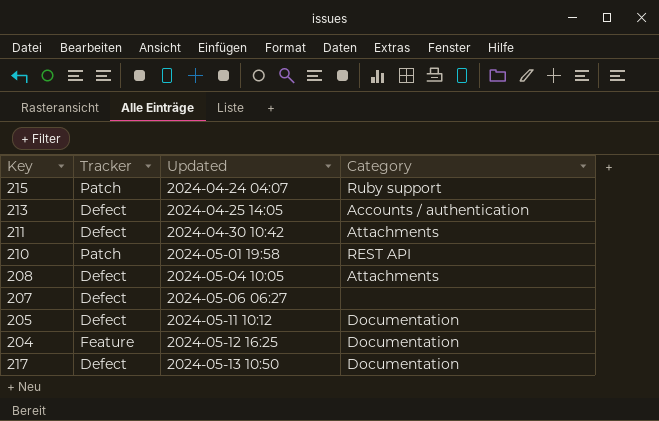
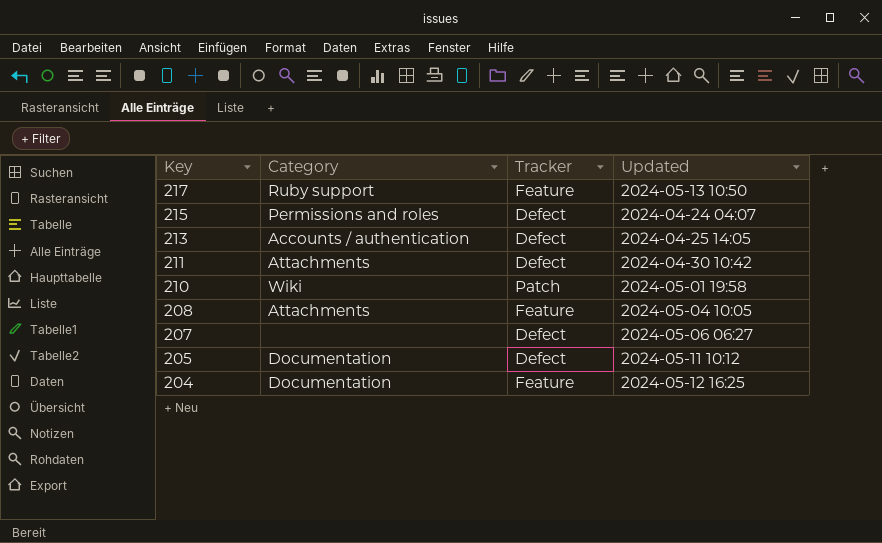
row order: Updated ascending -> Key descending
column Category | position: 4 -> 2
217 | Category: Documentation -> Ruby support
217 | Tracker: Defect -> Feature
215 | Category: Ruby support -> Permissions and roles
215 | Tracker: Patch -> Defect
210 | Category: REST API -> Wiki
208 | Tracker: Defect -> Feature

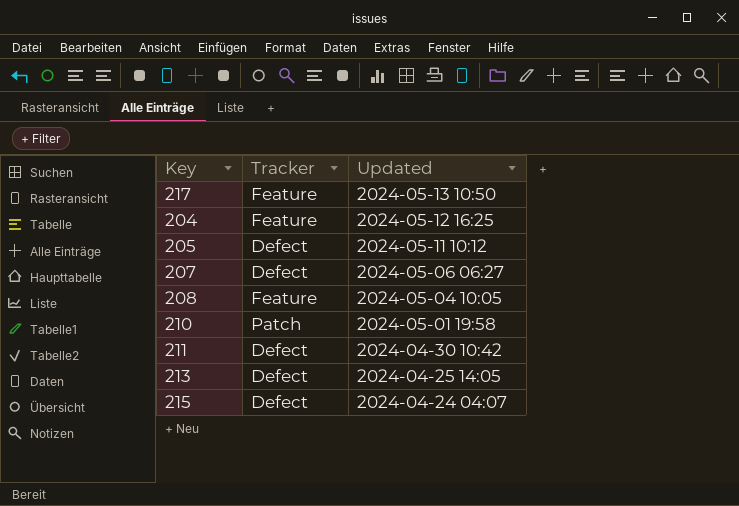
row order: Key descending -> Updated descending
column Category | position: 2 -> none

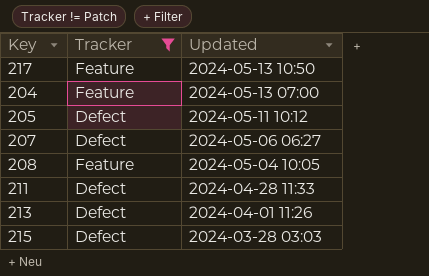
filter: none -> Tracker != Patch
204 | Updated: 2024-05-12 16:25 -> 2024-05-13 07:00
211 | Updated: 2024-04-30 10:42 -> 2024-04-28 11:33
213 | Updated: 2024-04-25 14:05 -> 2024-04-01 11:26
215 | Updated: 2024-04-24 04:07 -> 2024-03-28 03:03

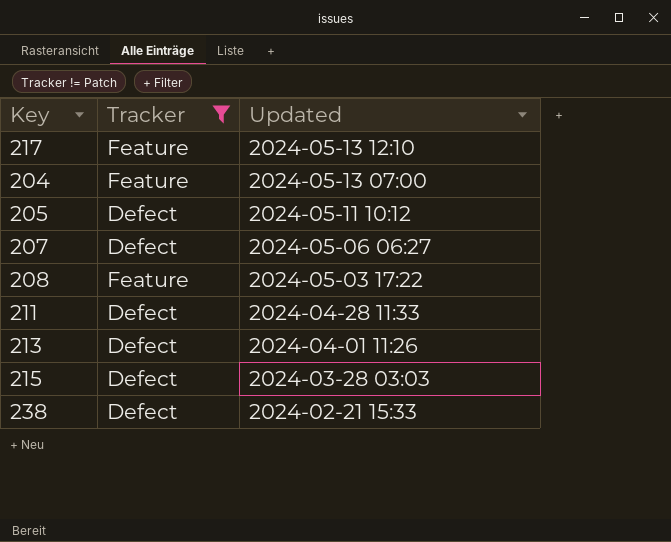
217 | Updated: 2024-05-13 10:50 -> 2024-05-13 12:10
208 | Updated: 2024-05-04 10:05 -> 2024-05-03 17:22
row 238: none -> Defect | 2024-02-21 15:33

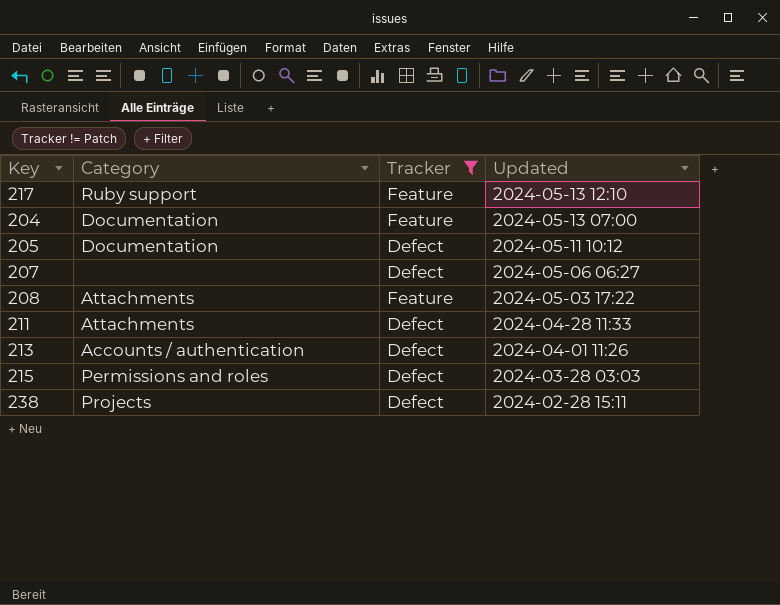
column Category | position: none -> 2
238 | Updated: 2024-02-21 15:33 -> 2024-02-28 15:11

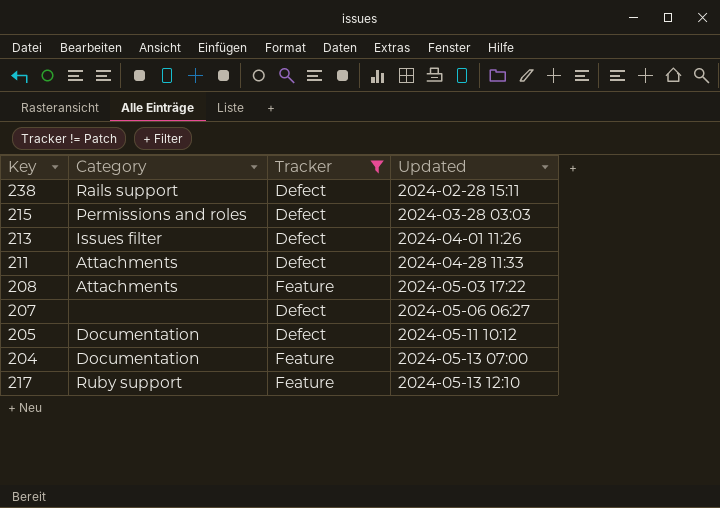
row order: Updated descending -> Updated ascending
238 | Category: Projects -> Rails support
213 | Category: Accounts / authentication -> Issues filter

